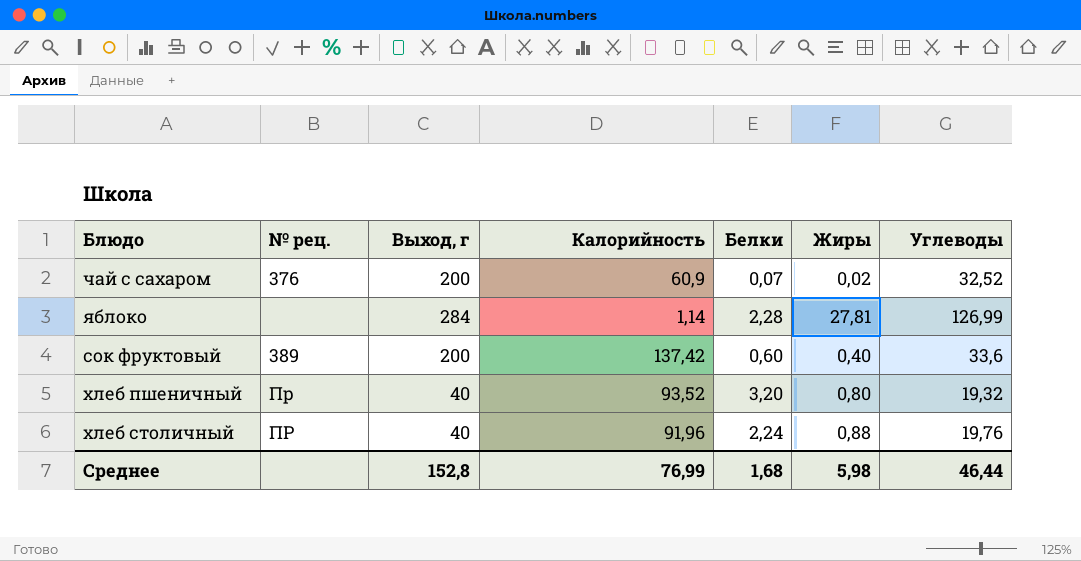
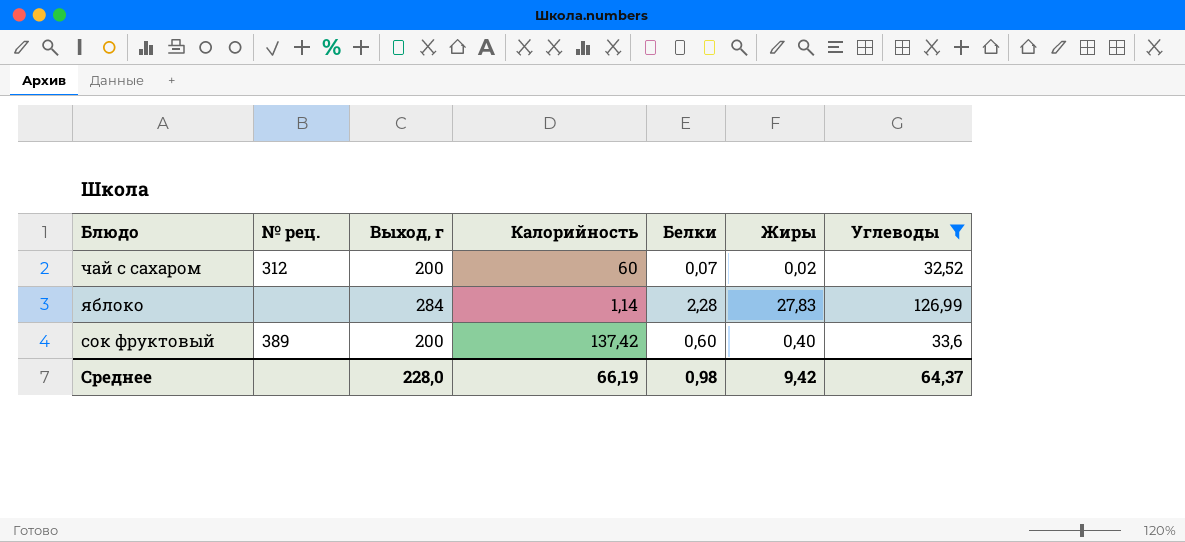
filter: none -> Углеводы >= 32,52
чай с сахаром | № рец.: 376 -> 312
чай с сахаром | Калорийность: 60,9 -> 60
яблоко | Жиры: 27,81 -> 27,83
Среднее | Выход, г: 152,8 -> 228,0
Среднее | Калорийность: 76,99 -> 66,19
Среднее | Белки: 1,68 -> 0,98
Среднее | Жиры: 5,98 -> 9,42
Среднее | Углеводы: 46,44 -> 64,37

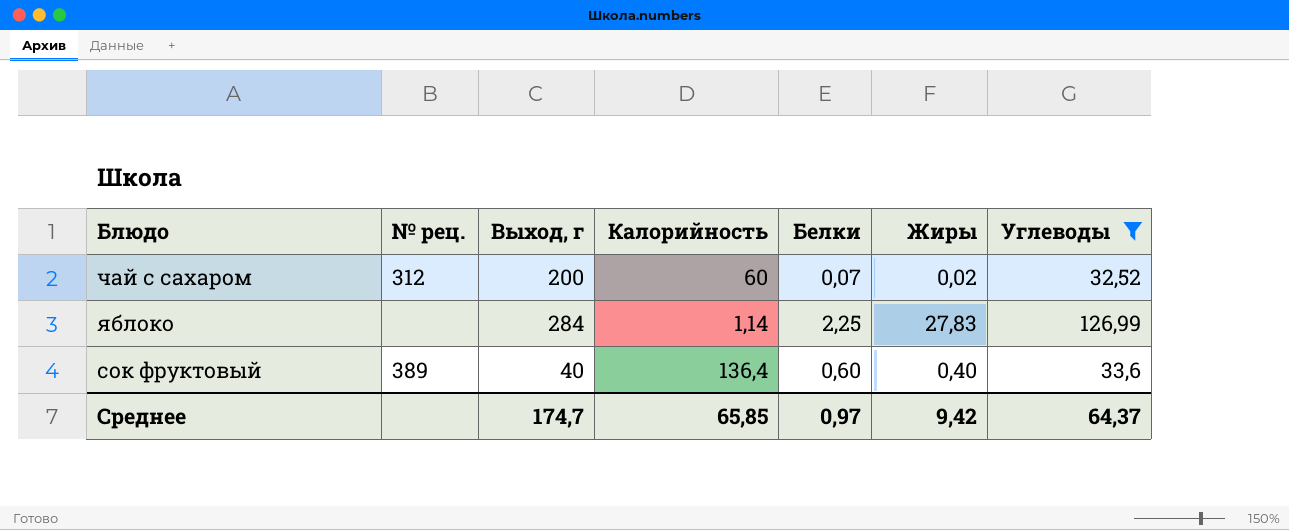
яблоко | Белки: 2,28 -> 2,25
сок фруктовый | Выход, г: 200 -> 40
сок фруктовый | Калорийность: 137,42 -> 136,4
Среднее | Выход, г: 228,0 -> 174,7
Среднее | Калорийность: 66,19 -> 65,85
Среднее | Белки: 0,98 -> 0,97

